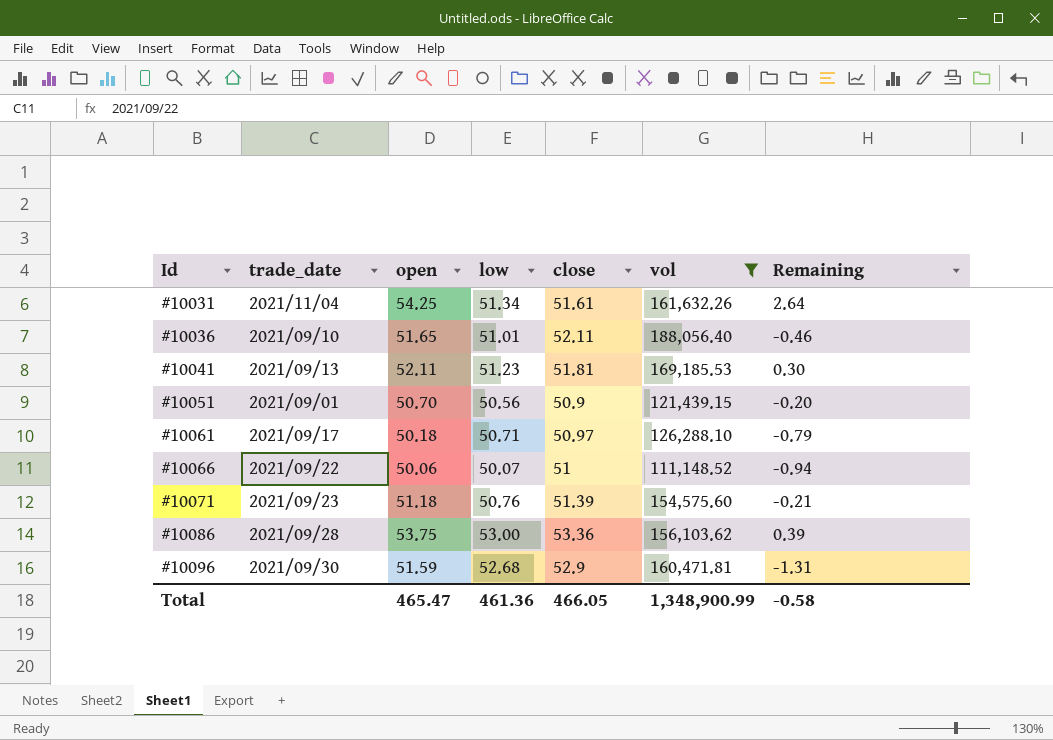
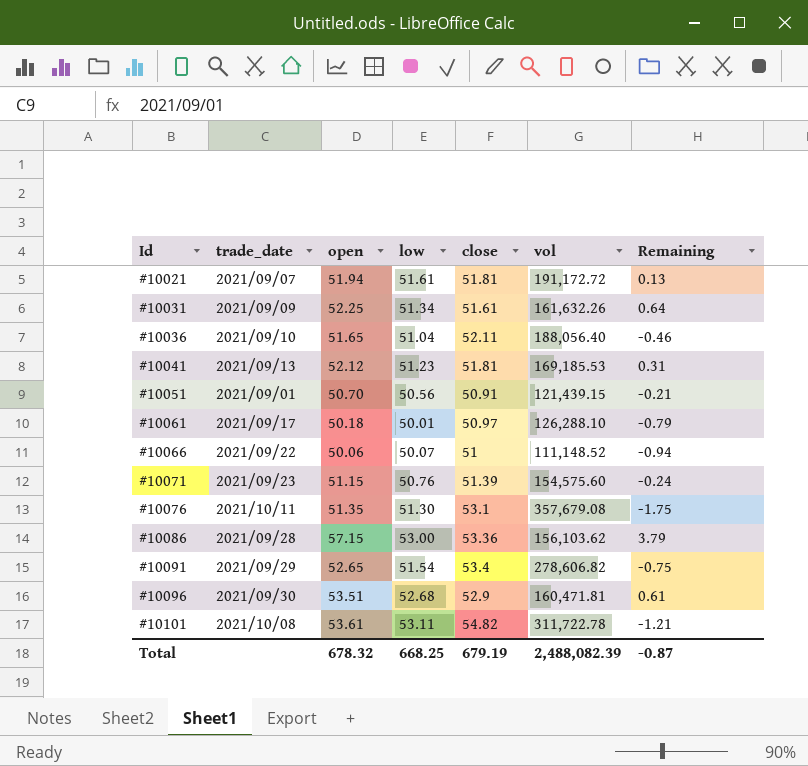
filter: vol <= 188,056.40 -> none
#10031 | trade_date: 2021/11/04 -> 2021/09/09
#10031 | open: 54.25 -> 52.25
#10031 | Remaining: 2.64 -> 0.64
#10036 | low: 51.01 -> 51.04
#10041 | open: 52.11 -> 52.12
#10041 | Remaining: 0.30 -> 0.31
#10051 | close: 50.9 -> 50.91
#10051 | Remaining: -0.20 -> -0.21
#10061 | low: 50.71 -> 50.01
#10071 | open: 51.18 -> 51.15
#10071 | Remaining: -0.21 -> -0.24
#10086 | open: 53.75 -> 57.15
#10086 | Remaining: 0.39 -> 3.79
#10096 | open: 51.59 -> 53.51
#10096 | Remaining: -1.31 -> 0.61
Total | open: 465.47 -> 678.32
Total | low: 461.36 -> 668.25
Total | close: 466.05 -> 679.19
Total | vol: 1,348,900.99 -> 2,488,082.39
Total | Remaining: -0.58 -> -0.87

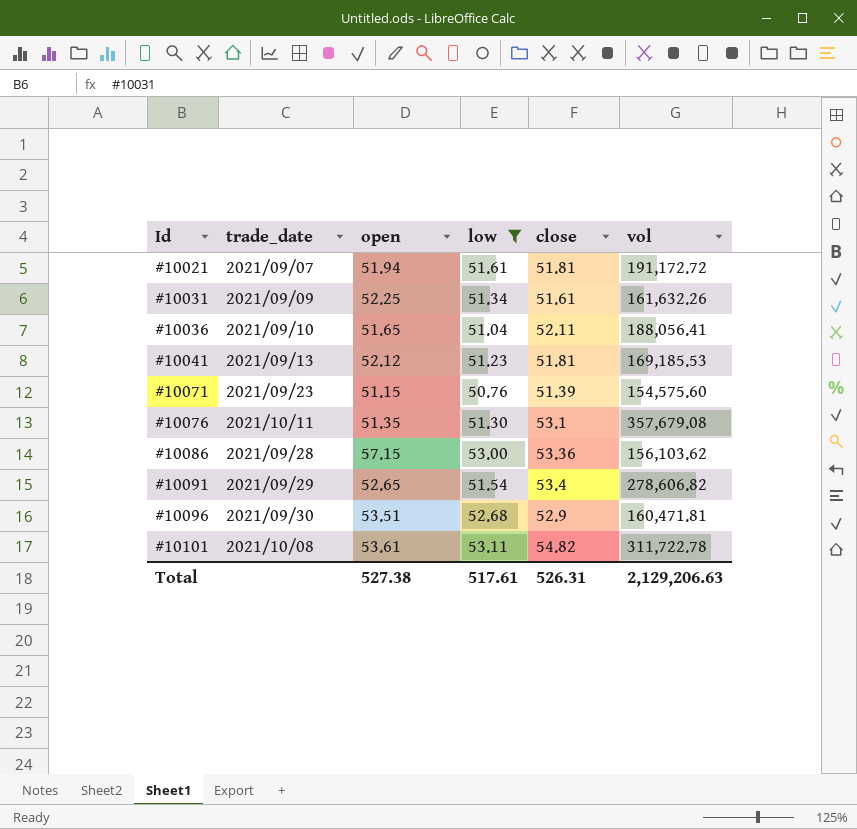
filter: none -> low >= 50.76
column Remaining | formula: [open] - [close] -> none
#10036 | vol: 188,056.40 -> 188,056.41
Total | open: 678.32 -> 527.38
Total | low: 668.25 -> 517.61
Total | close: 679.19 -> 526.31
Total | vol: 2,488,082.39 -> 2,129,206.63

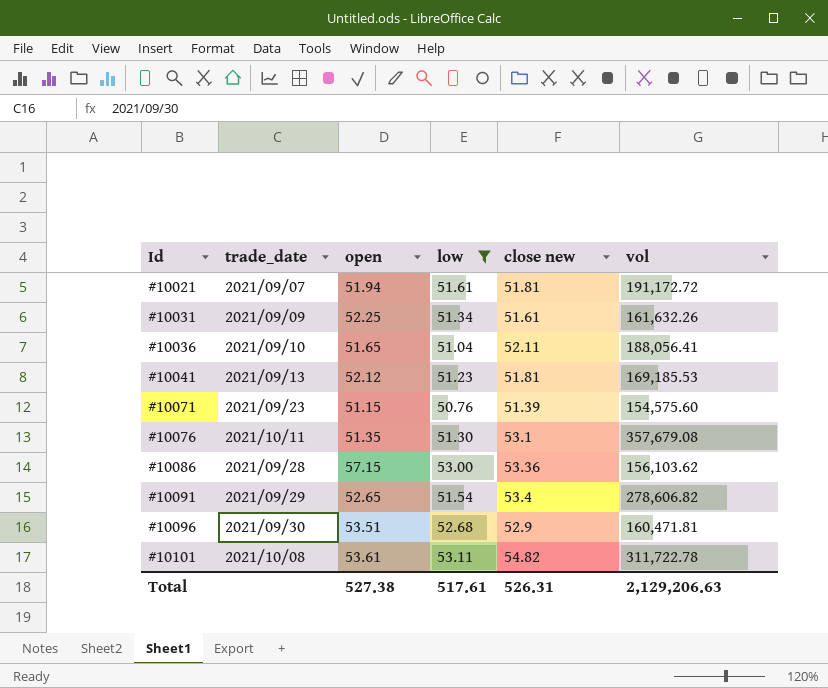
column name: close -> close new

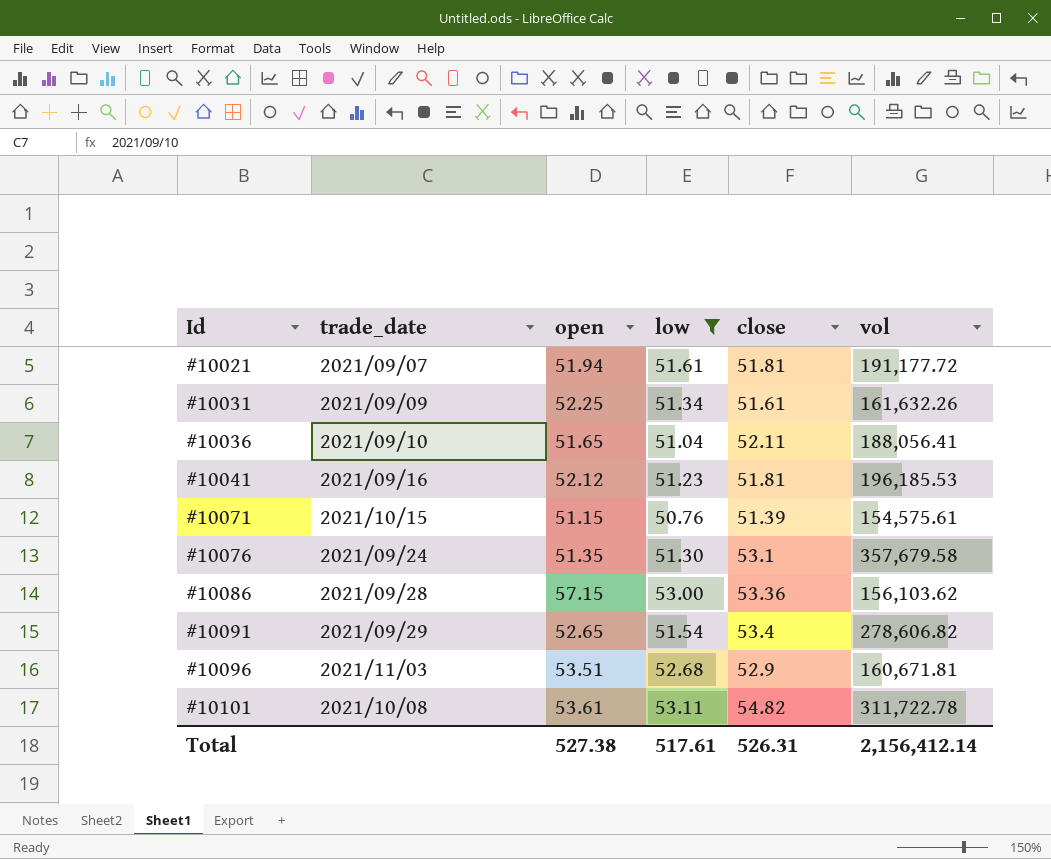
column name: close new -> close
#10021 | vol: 191,172.72 -> 191,177.72
#10041 | trade_date: 2021/09/13 -> 2021/09/16
#10041 | vol: 169,185.53 -> 196,185.53
#10071 | trade_date: 2021/09/23 -> 2021/10/15
#10071 | vol: 154,575.60 -> 154,575.61
#10076 | trade_date: 2021/10/11 -> 2021/09/24
#10076 | vol: 357,679.08 -> 357,679.58
#10096 | trade_date: 2021/09/30 -> 2021/11/03
#10096 | vol: 160,471.81 -> 160,671.81
Total | vol: 2,129,206.63 -> 2,156,412.14

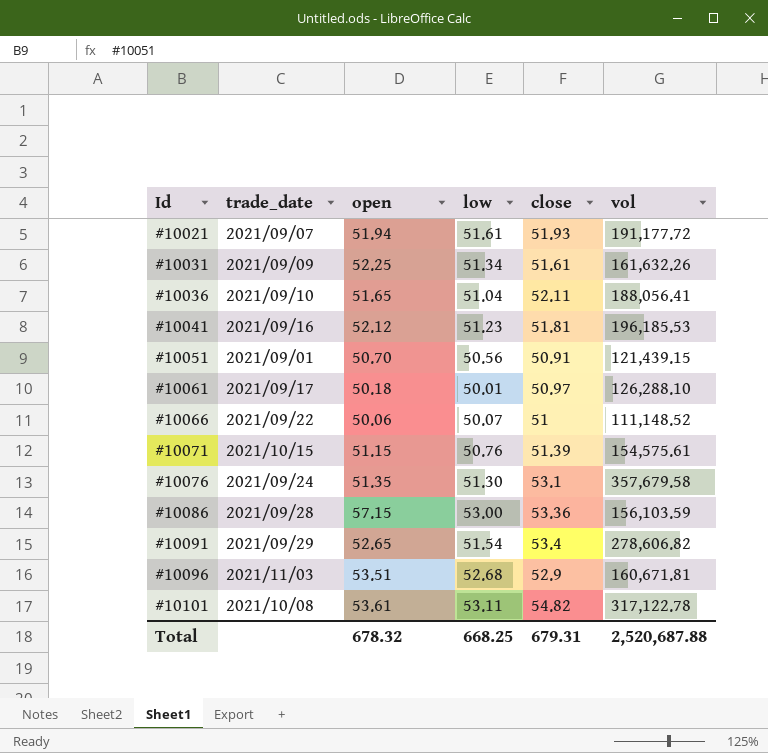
filter: low >= 50.76 -> none
#10021 | close: 51.81 -> 51.93
#10086 | vol: 156,103.62 -> 156,103.59
#10101 | vol: 311,722.78 -> 317,122.78
Total | open: 527.38 -> 678.32
Total | low: 517.61 -> 668.25
Total | close: 526.31 -> 679.31
Total | vol: 2,156,412.14 -> 2,520,687.88

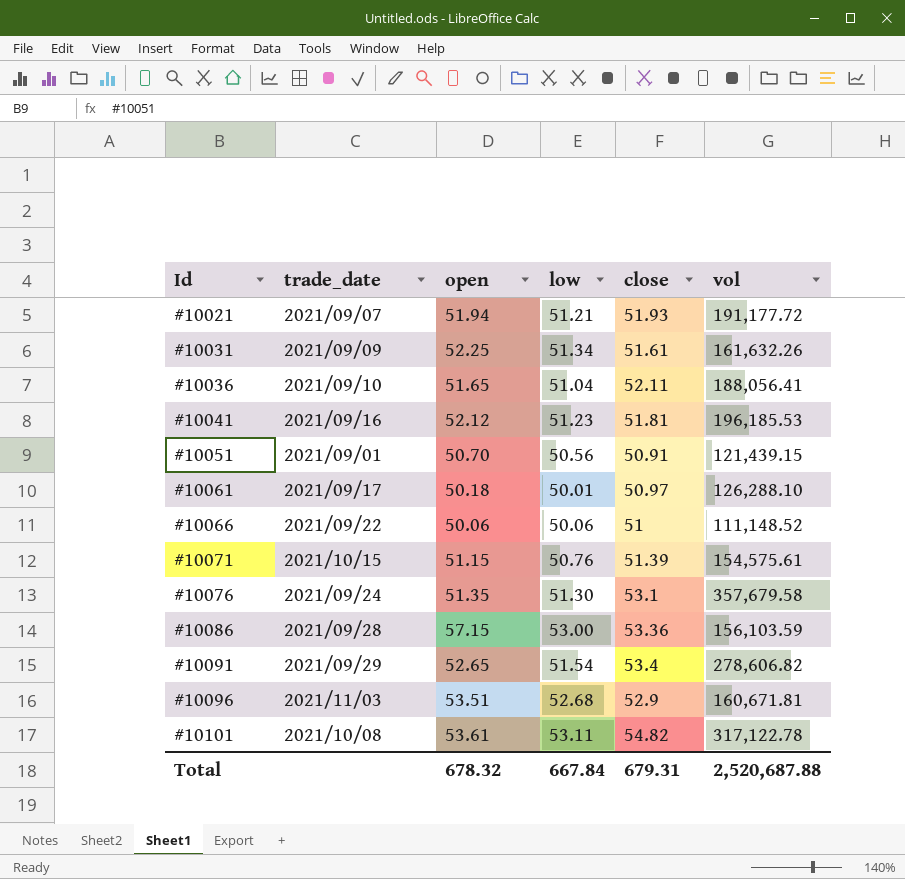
#10021 | low: 51.61 -> 51.21
#10066 | low: 50.07 -> 50.06
Total | low: 668.25 -> 667.84

